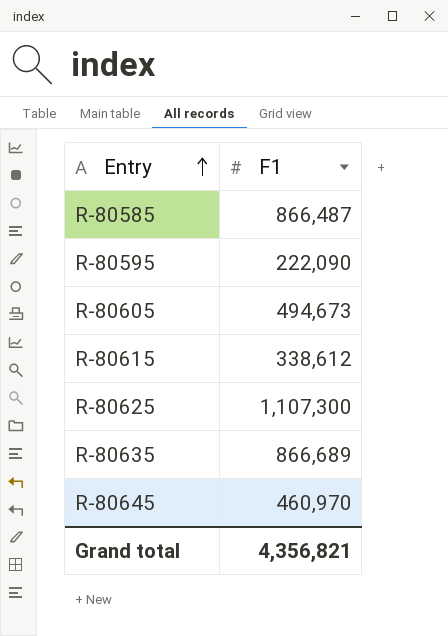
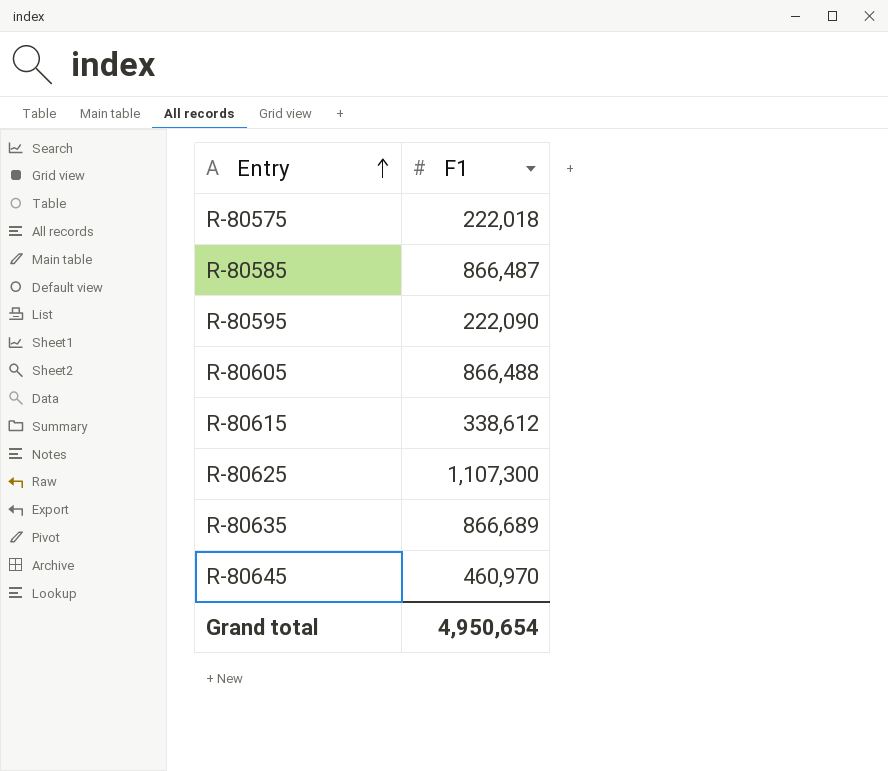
row R-80575: none -> 222,018
R-80605 | F1: 494,673 -> 866,488
Grand total | F1: 4,356,821 -> 4,950,654

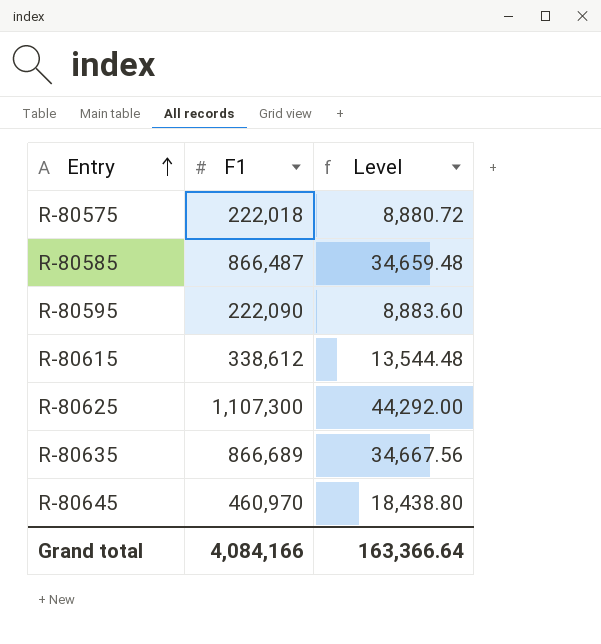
column Level | formula: none -> [F1] * 0.04
row R-80605: 866,488 -> none
Grand total | F1: 4,950,654 -> 4,084,166

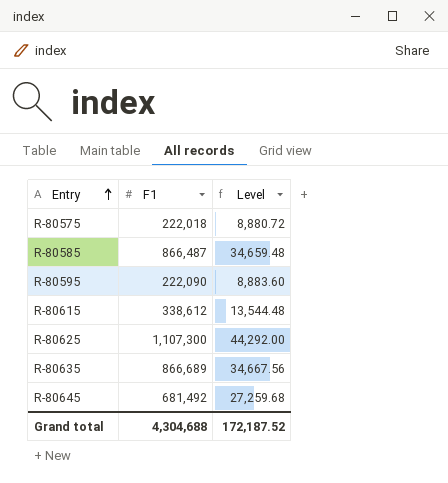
R-80645 | F1: 460,970 -> 681,492
R-80645 | Level: 18,438.80 -> 27,259.68
Grand total | F1: 4,084,166 -> 4,304,688
Grand total | Level: 163,366.64 -> 172,187.52

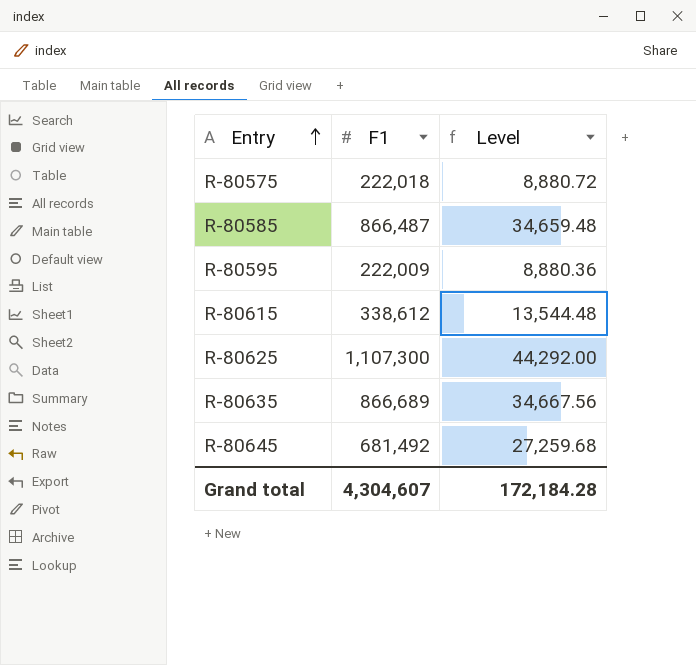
R-80595 | F1: 222,090 -> 222,009
R-80595 | Level: 8,883.60 -> 8,880.36
Grand total | F1: 4,304,688 -> 4,304,607
Grand total | Level: 172,187.52 -> 172,184.28

